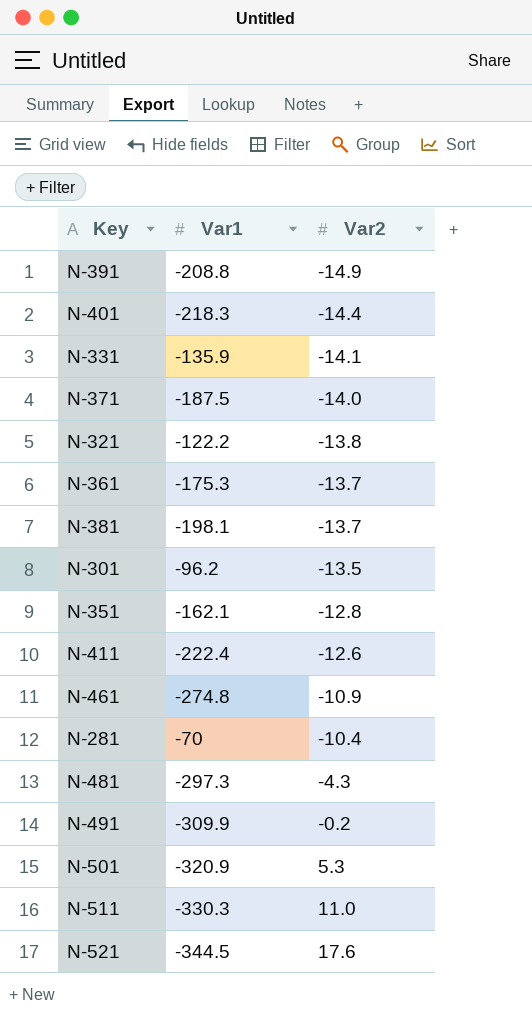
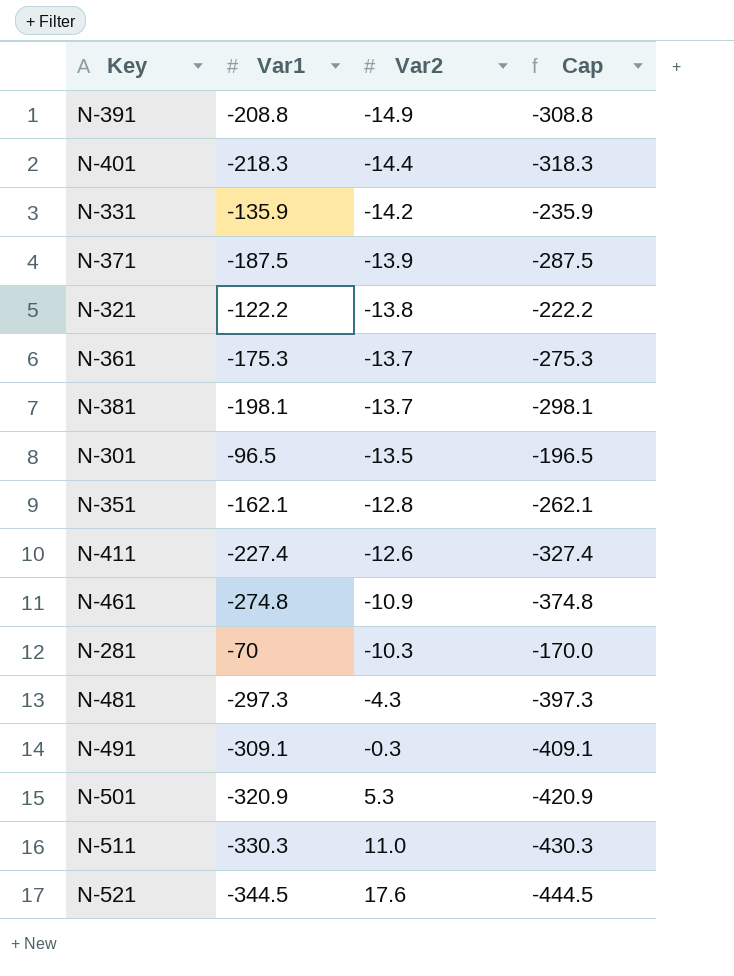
column Cap | formula: none -> [Var1] - 100
N-331 | Var2: -14.1 -> -14.2
N-371 | Var2: -14.0 -> -13.9
N-301 | Var1: -96.2 -> -96.5
N-411 | Var1: -222.4 -> -227.4
N-281 | Var2: -10.4 -> -10.3
N-491 | Var1: -309.9 -> -309.1
N-491 | Var2: -0.2 -> -0.3

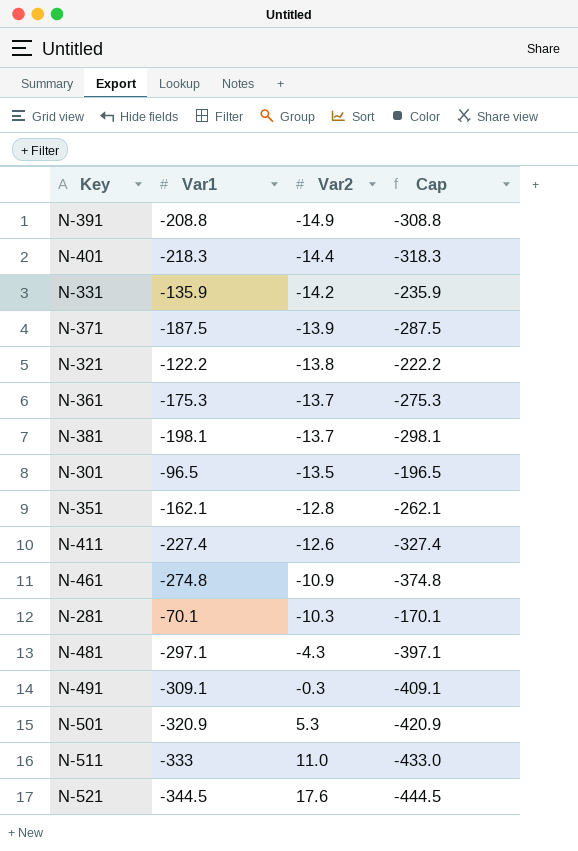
N-281 | Var1: -70 -> -70.1
N-281 | Cap: -170.0 -> -170.1
N-481 | Var1: -297.3 -> -297.1
N-481 | Cap: -397.3 -> -397.1
N-511 | Var1: -330.3 -> -333
N-511 | Cap: -430.3 -> -433.0

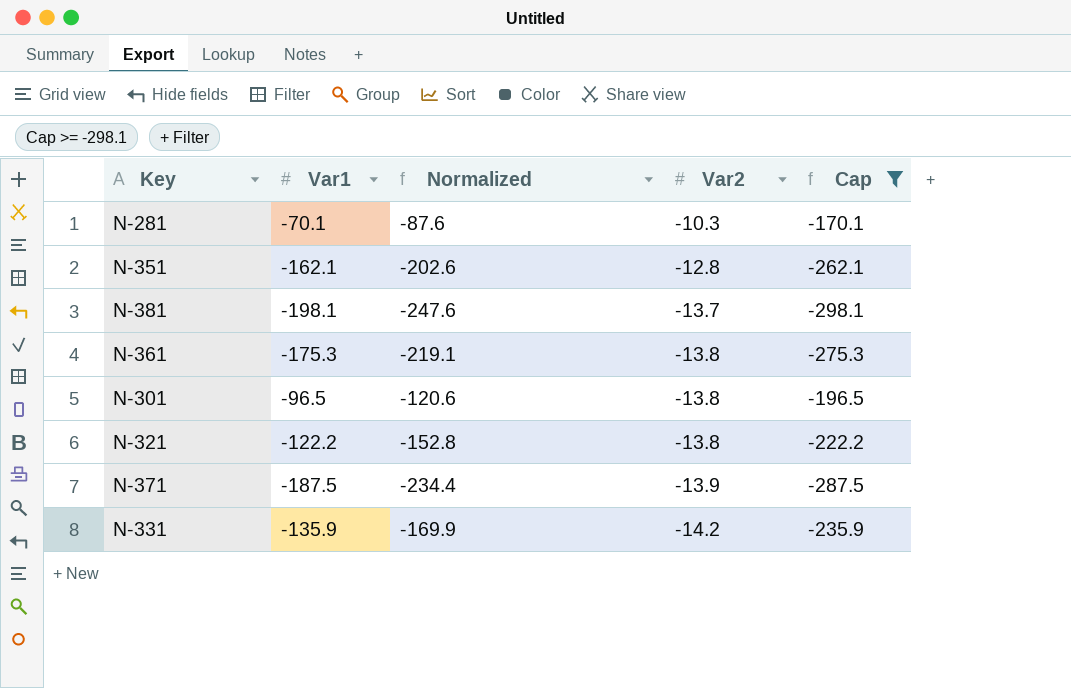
filter: none -> Cap >= -298.1
row order: Var2 ascending -> Var2 descending
column Normalized | formula: none -> [Var1] * 1.25
N-361 | Var2: -13.7 -> -13.8
N-301 | Var2: -13.5 -> -13.8

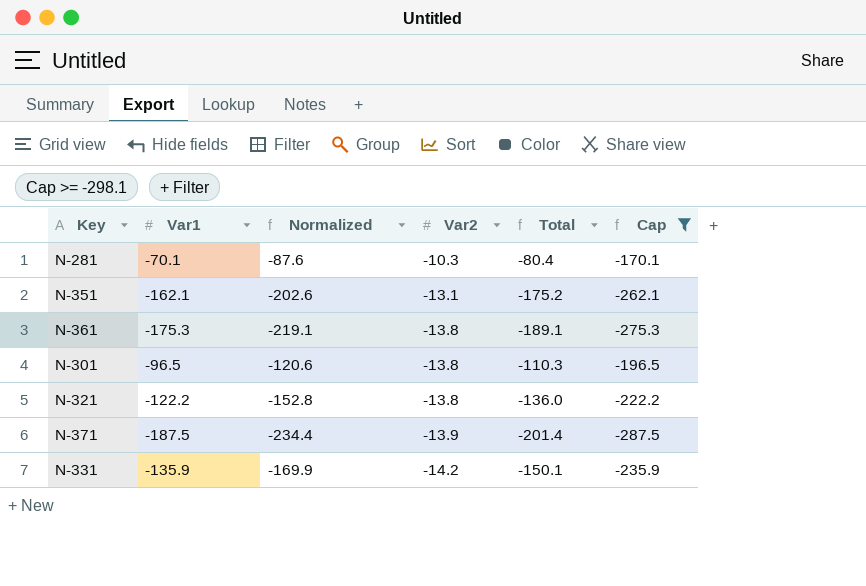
column Total | formula: none -> [Var1] + [Var2]
row N-381: -198.1 | -247.6 | -13.7 | -298.1 -> none
N-351 | Var2: -12.8 -> -13.1

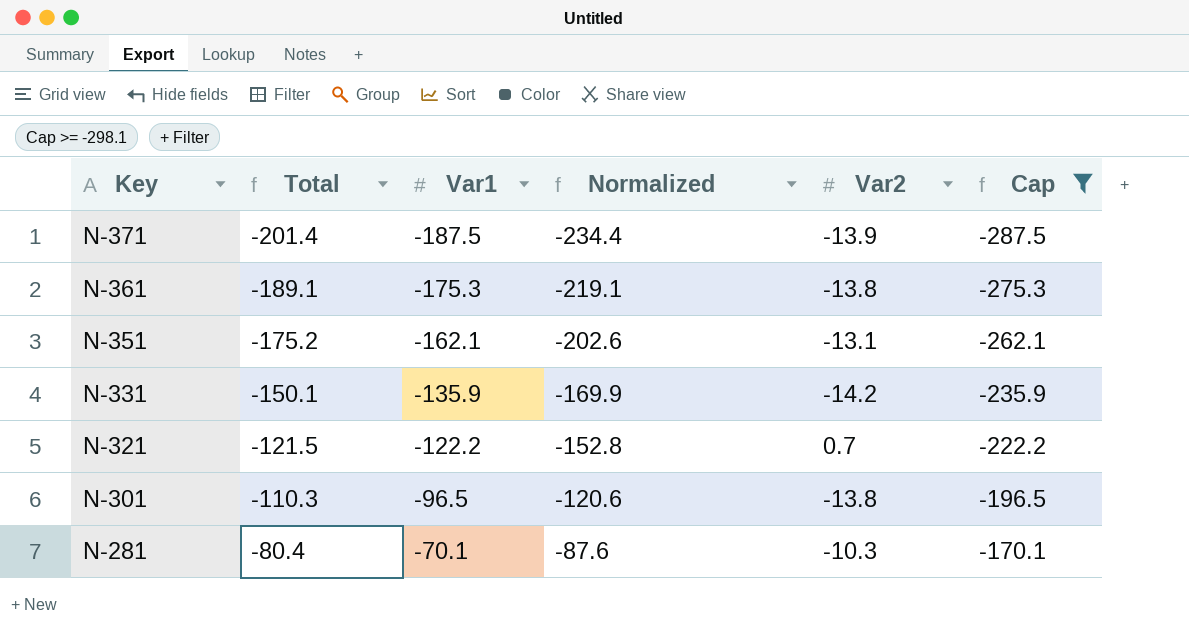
row order: Var2 descending -> Key descending
column Total | position: 5 -> 2
N-321 | Total: -136.0 -> -121.5
N-321 | Var2: -13.8 -> 0.7

